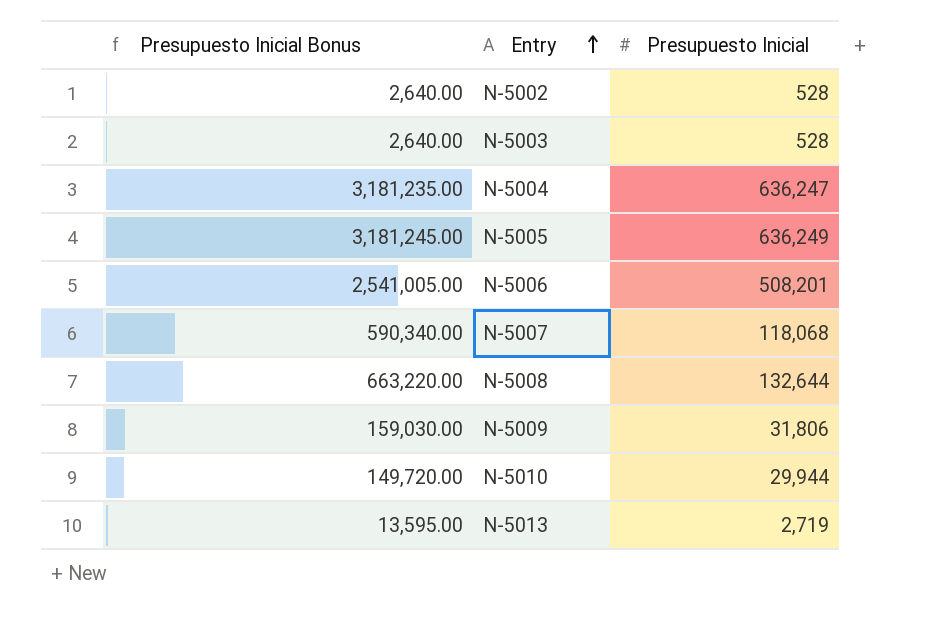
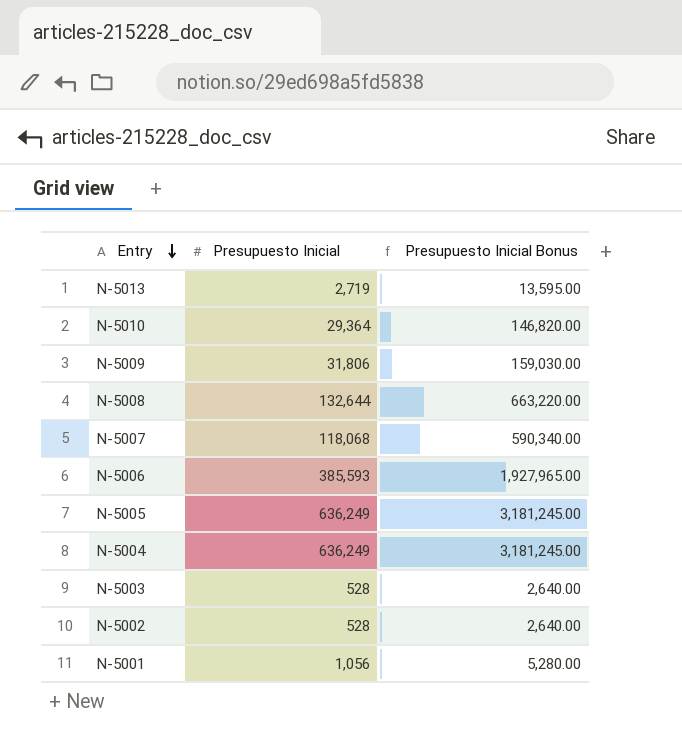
row order: Entry ascending -> Entry descending
column Presupuesto Inicial Bonus | position: 1 -> 3
N-5010 | Presupuesto Inicial: 29,944 -> 29,364
N-5010 | Presupuesto Inicial Bonus: 149,720.00 -> 146,820.00
N-5006 | Presupuesto Inicial: 508,201 -> 385,593
N-5006 | Presupuesto Inicial Bonus: 2,541,005.00 -> 1,927,965.00
N-5004 | Presupuesto Inicial: 636,247 -> 636,249
N-5004 | Presupuesto Inicial Bonus: 3,181,235.00 -> 3,181,245.00
row N-5001: none -> 1,056 | 5,280.00

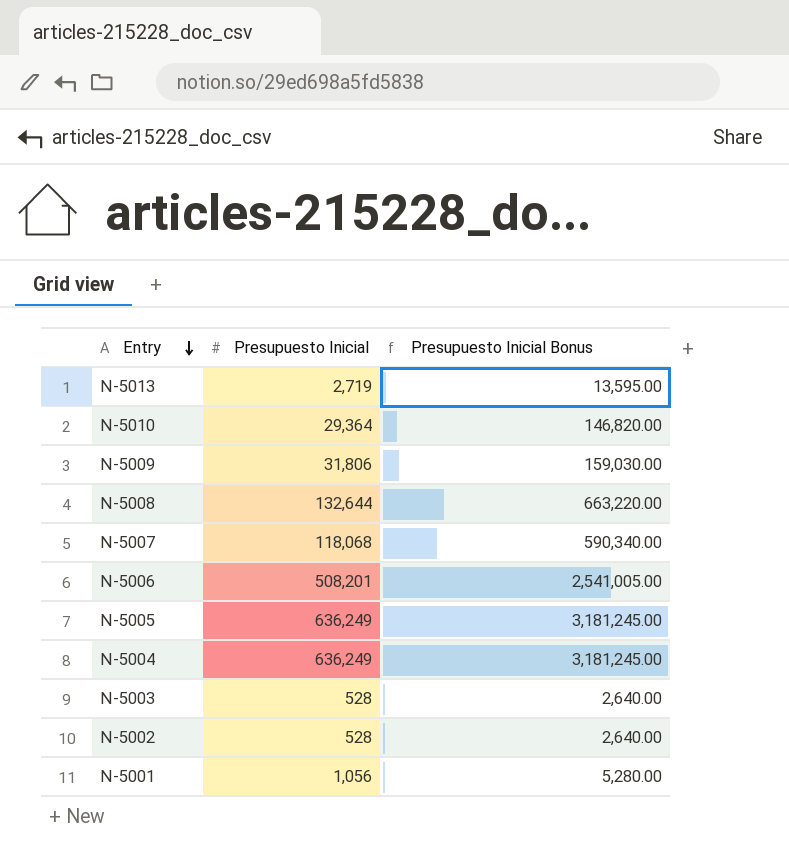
N-5006 | Presupuesto Inicial: 385,593 -> 508,201
N-5006 | Presupuesto Inicial Bonus: 1,927,965.00 -> 2,541,005.00

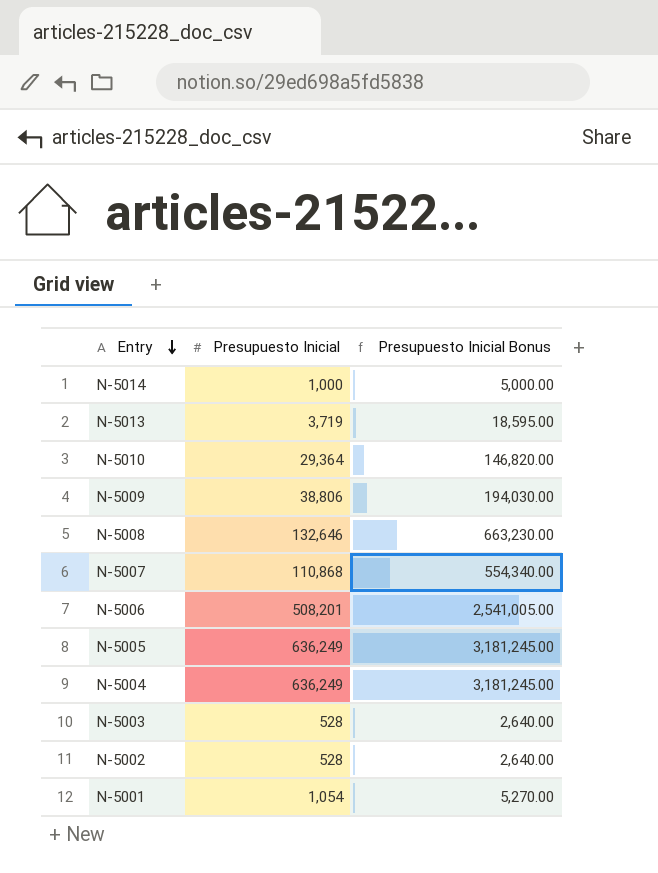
row N-5014: none -> 1,000 | 5,000.00
N-5013 | Presupuesto Inicial: 2,719 -> 3,719
N-5013 | Presupuesto Inicial Bonus: 13,595.00 -> 18,595.00
N-5009 | Presupuesto Inicial: 31,806 -> 38,806
N-5009 | Presupuesto Inicial Bonus: 159,030.00 -> 194,030.00
N-5008 | Presupuesto Inicial: 132,644 -> 132,646
N-5008 | Presupuesto Inicial Bonus: 663,220.00 -> 663,230.00
N-5007 | Presupuesto Inicial: 118,068 -> 110,868
N-5007 | Presupuesto Inicial Bonus: 590,340.00 -> 554,340.00
N-5001 | Presupuesto Inicial: 1,056 -> 1,054
N-5001 | Presupuesto Inicial Bonus: 5,280.00 -> 5,270.00

